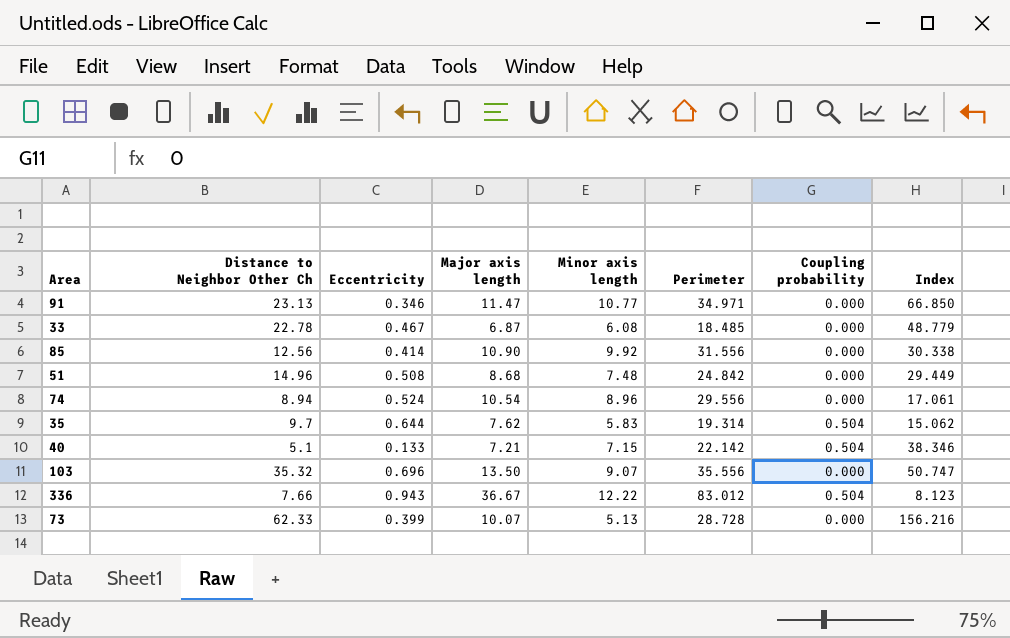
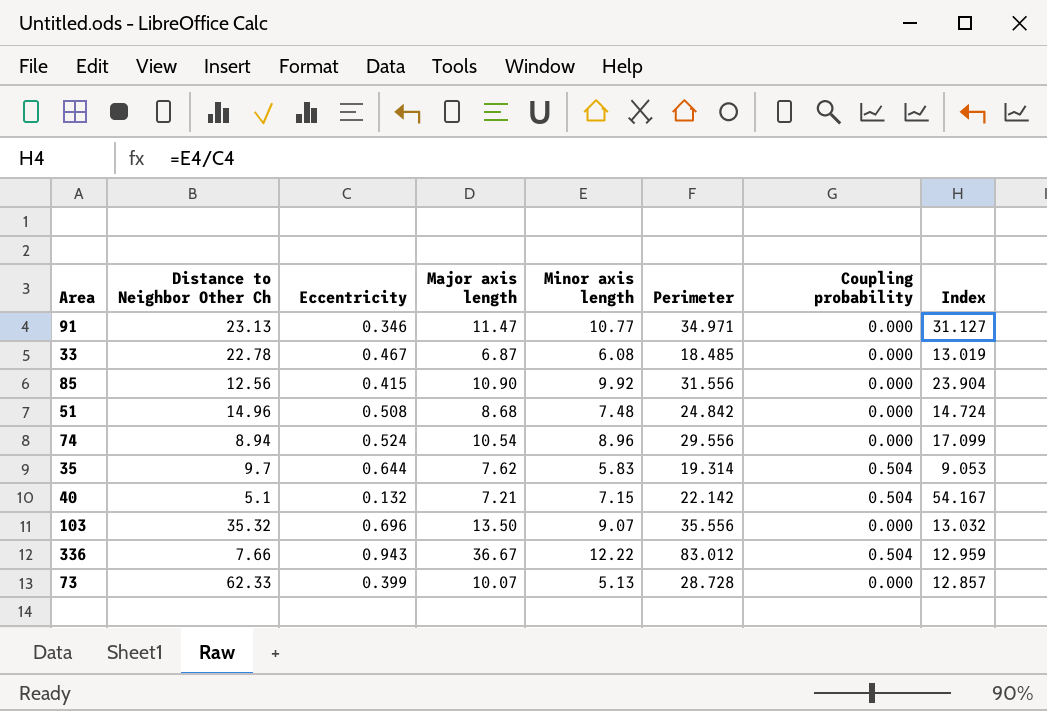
column Index | formula: [Distance to Neighbor Other Ch] / [Eccentricity] -> [Minor axis length] / [Eccentricity]
85 | Eccentricity: 0.414 -> 0.415
40 | Eccentricity: 0.133 -> 0.132

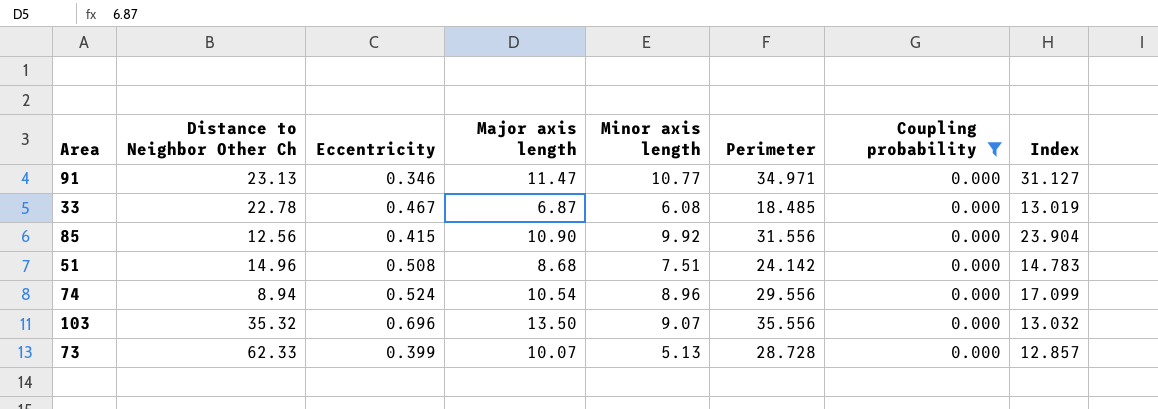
filter: none -> Coupling probability = 0.000
51 | Minor axis length: 7.48 -> 7.51
51 | Perimeter: 24.842 -> 24.142
51 | Index: 14.724 -> 14.783

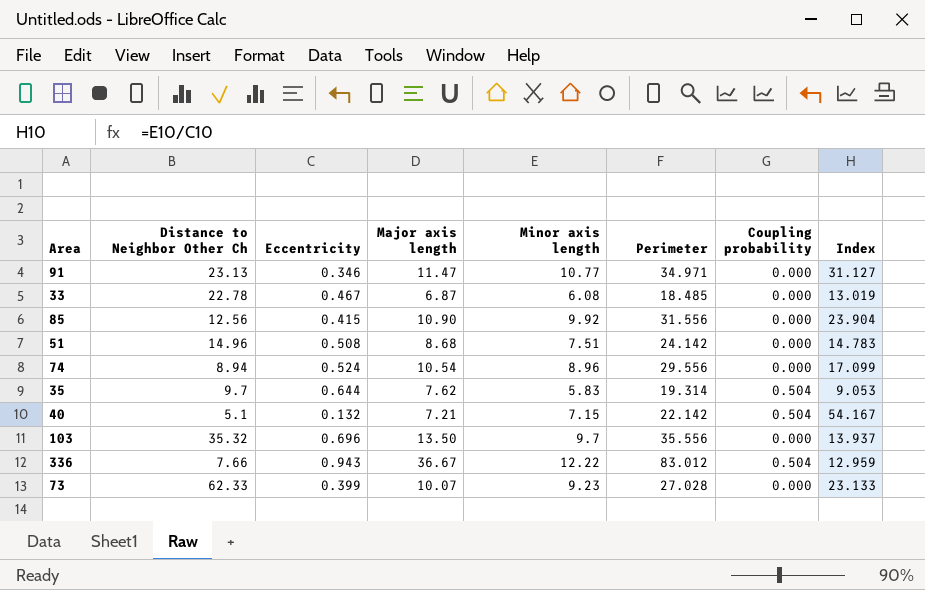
filter: Coupling probability = 0.000 -> none
103 | Minor axis length: 9.07 -> 9.7
103 | Index: 13.032 -> 13.937
73 | Minor axis length: 5.13 -> 9.23
73 | Perimeter: 28.728 -> 27.028
73 | Index: 12.857 -> 23.133

